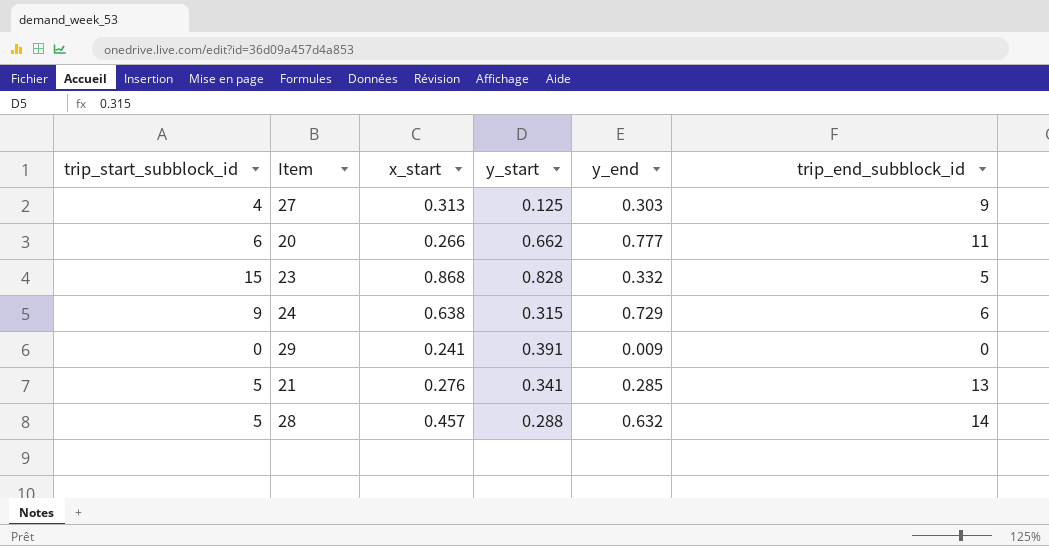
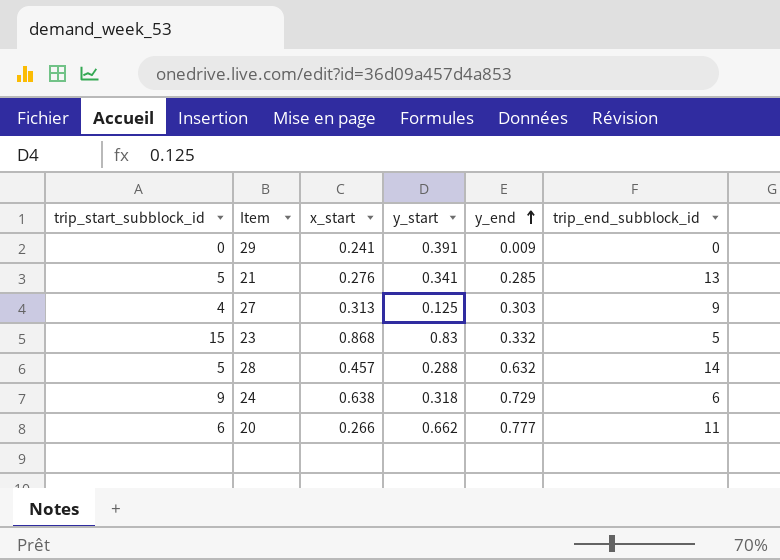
row order: none -> y_end ascending
23 | y_start: 0.828 -> 0.83
24 | y_start: 0.315 -> 0.318

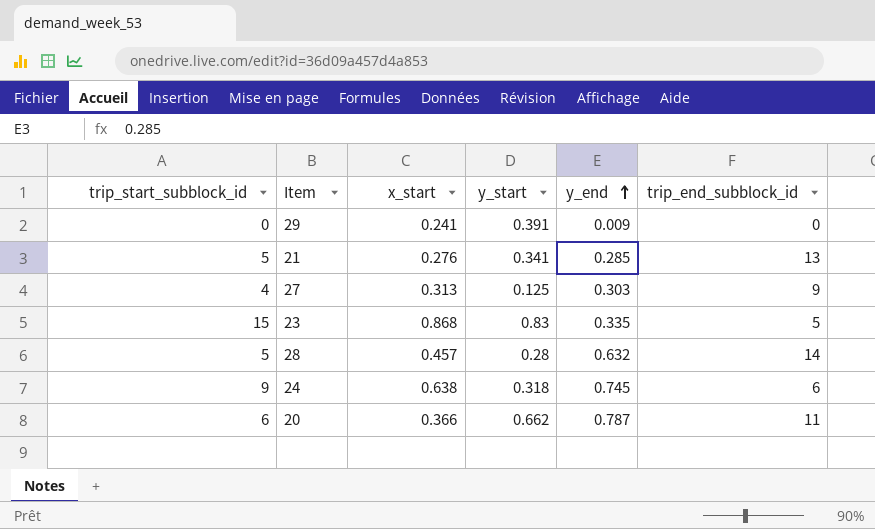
23 | y_end: 0.332 -> 0.335
28 | y_start: 0.288 -> 0.28
24 | y_end: 0.729 -> 0.745
20 | x_start: 0.266 -> 0.366
20 | y_end: 0.777 -> 0.787

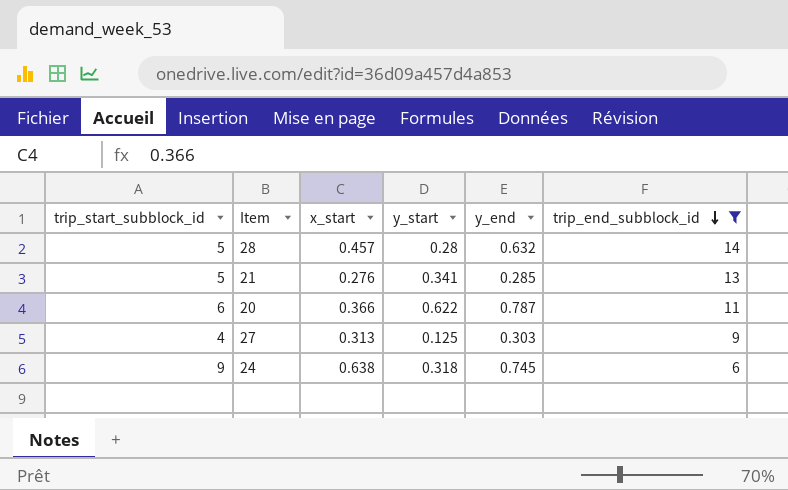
filter: none -> trip_end_subblock_id >= 6
row order: y_end ascending -> trip_end_subblock_id descending
20 | y_start: 0.662 -> 0.622

